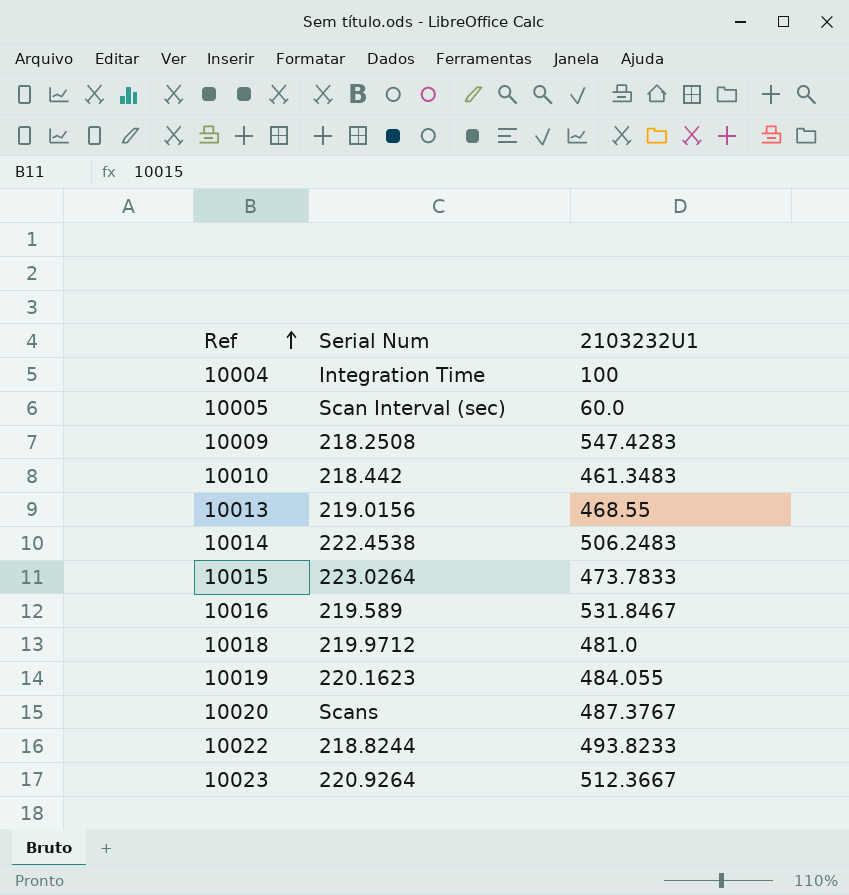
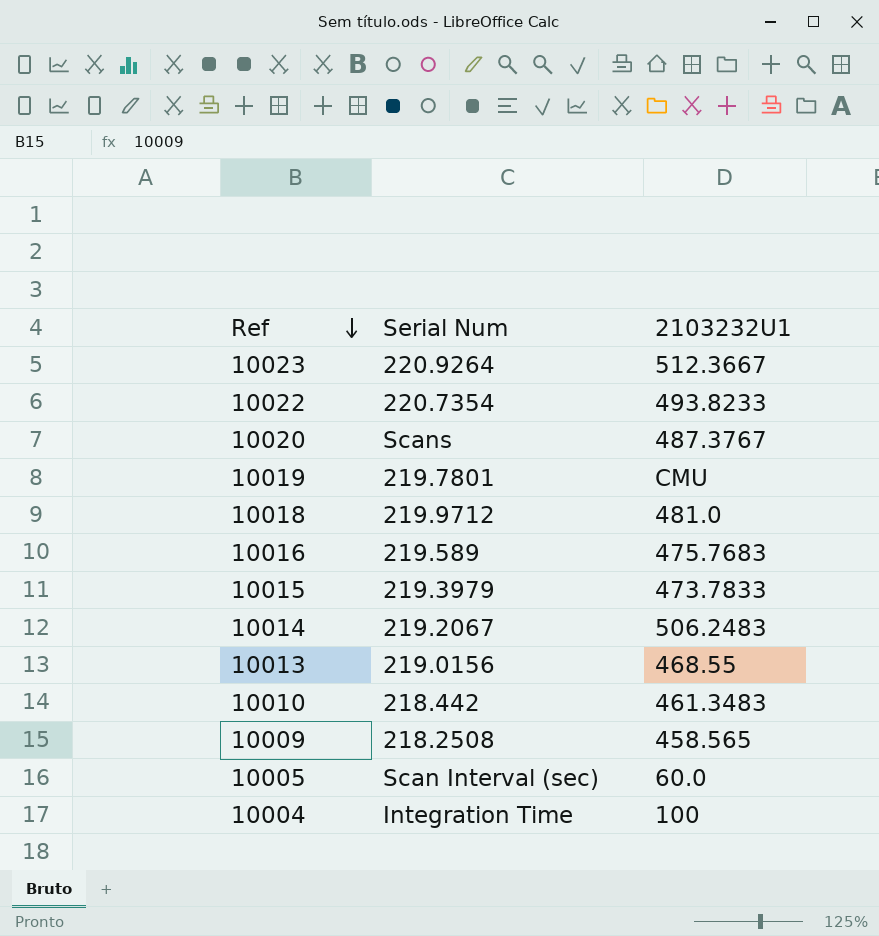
row order: Ref ascending -> Ref descending
10022 | Serial Num: 218.8244 -> 220.7354
10019 | Serial Num: 220.1623 -> 219.7801
10019 | 2103232U1: 484.055 -> CMU
10016 | 2103232U1: 531.8467 -> 475.7683
10015 | Serial Num: 223.0264 -> 219.3979
10014 | Serial Num: 222.4538 -> 219.2067
10009 | 2103232U1: 547.4283 -> 458.565

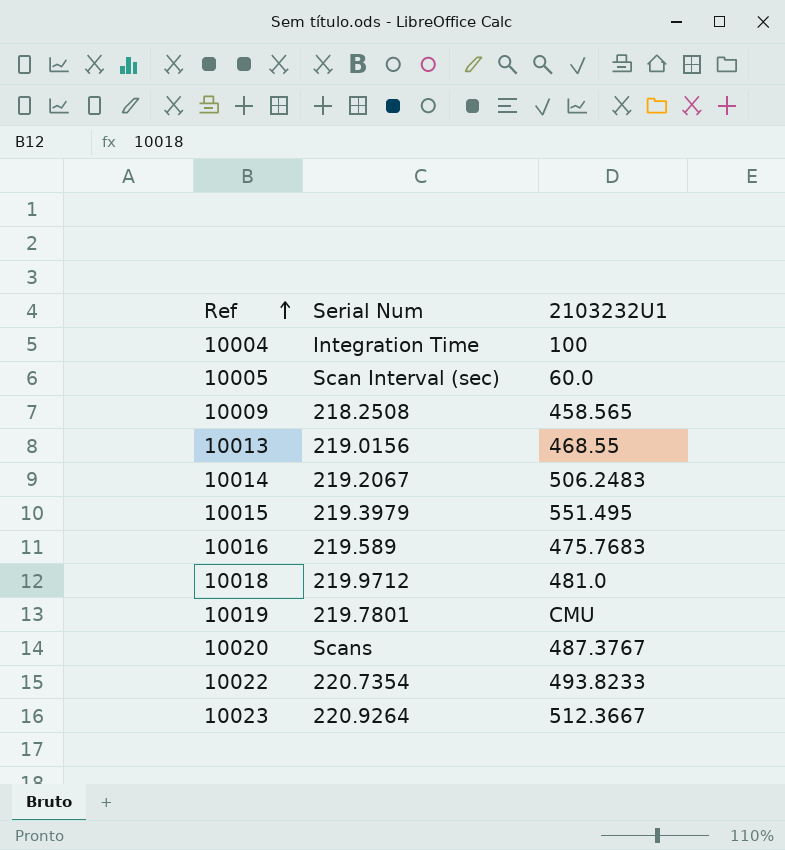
row order: Ref descending -> Ref ascending
row 10010: 218.442 | 461.3483 -> none
10015 | 2103232U1: 473.7833 -> 551.495

